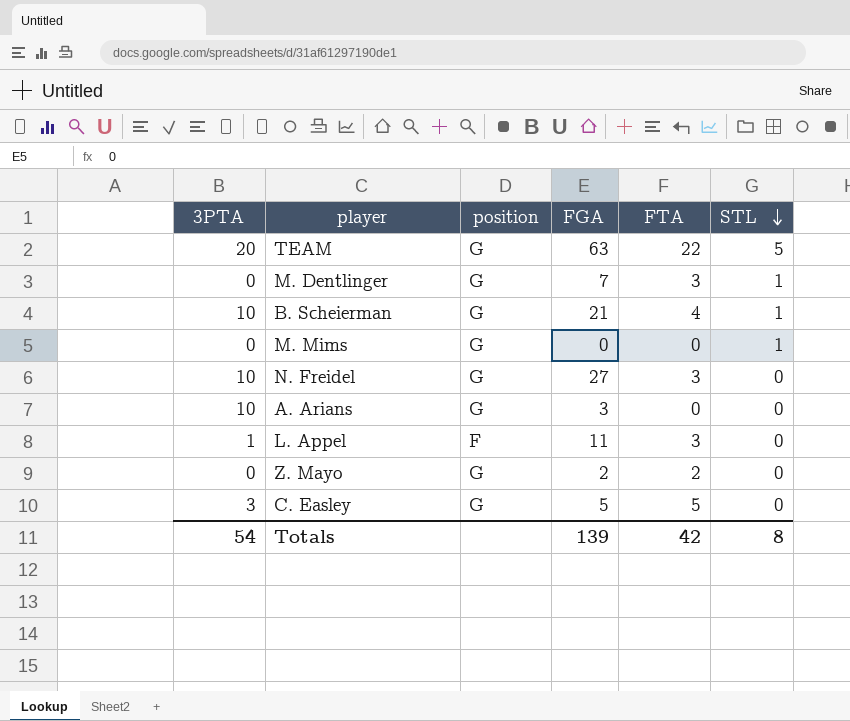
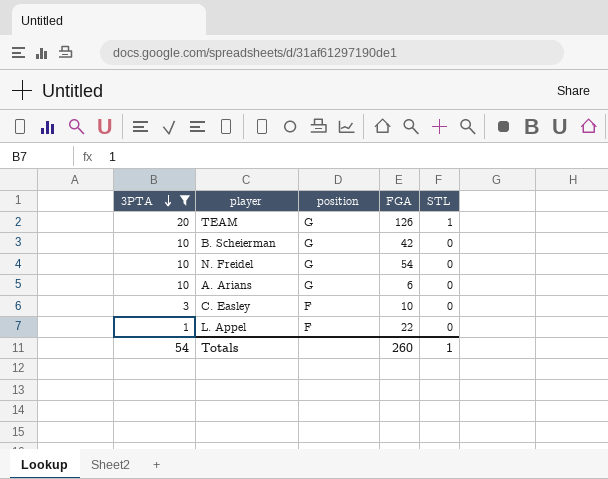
filter: none -> 3PTA != 0
row order: STL descending -> 3PTA descending
column FTA | position: 5 -> none
TEAM | FGA: 63 -> 126
TEAM | STL: 5 -> 1
B. Scheierman | FGA: 21 -> 42
B. Scheierman | STL: 1 -> 0
N. Freidel | FGA: 27 -> 54
A. Arians | FGA: 3 -> 6
C. Easley | position: G -> F
C. Easley | FGA: 5 -> 10
L. Appel | FGA: 11 -> 22
Totals | FGA: 139 -> 260
Totals | STL: 8 -> 1

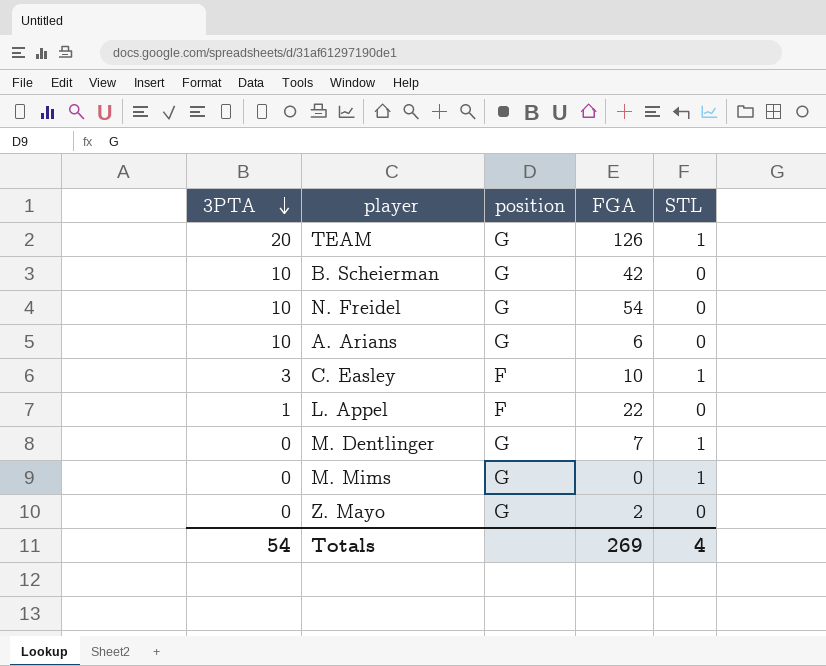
filter: 3PTA != 0 -> none
C. Easley | STL: 0 -> 1
Totals | FGA: 260 -> 269
Totals | STL: 1 -> 4

